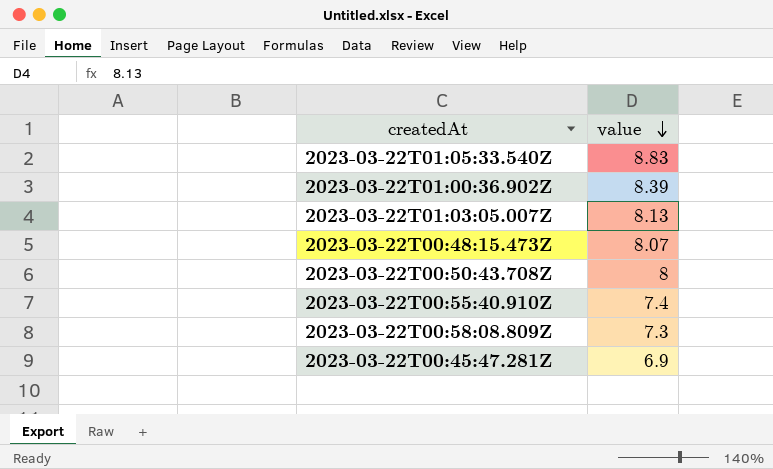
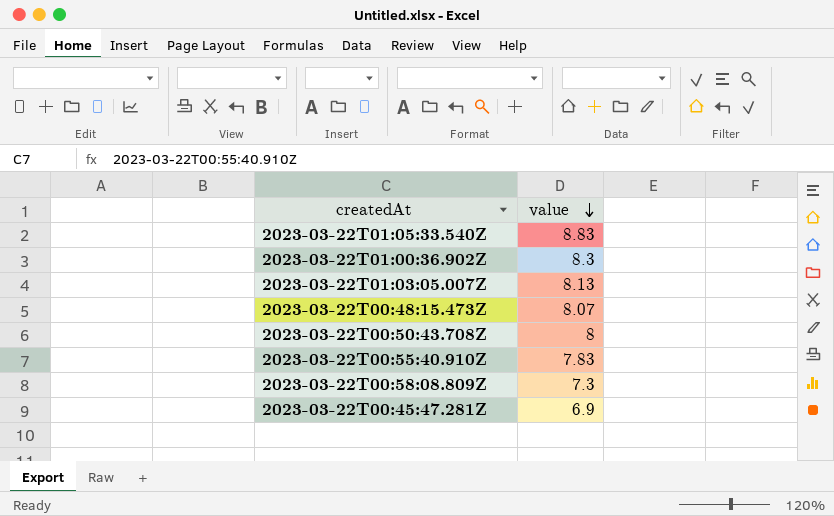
2023-03-22T01:00:36.902Z | value: 8.39 -> 8.3
2023-03-22T00:55:40.910Z | value: 7.4 -> 7.83

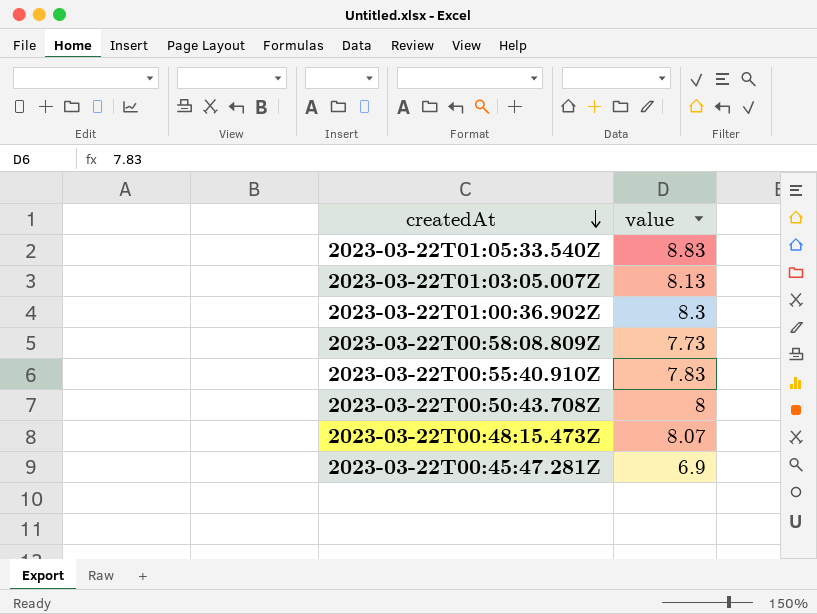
row order: value descending -> createdAt descending
2023-03-22T00:58:08.809Z | value: 7.3 -> 7.73

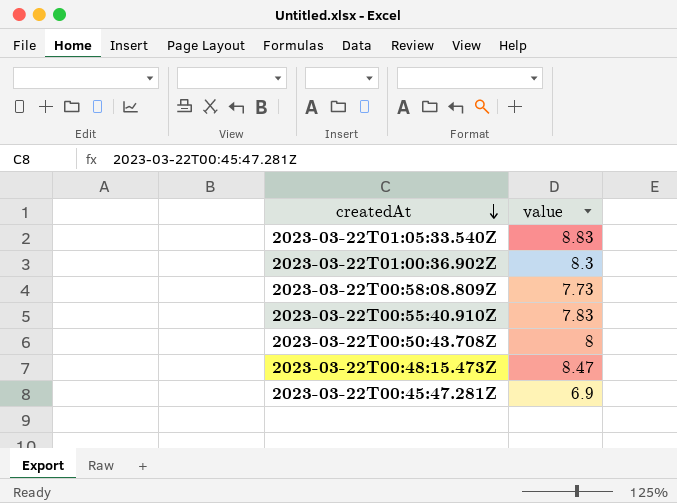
row 2023-03-22T01:03:05.007Z: 8.13 -> none
2023-03-22T00:48:15.473Z | value: 8.07 -> 8.47

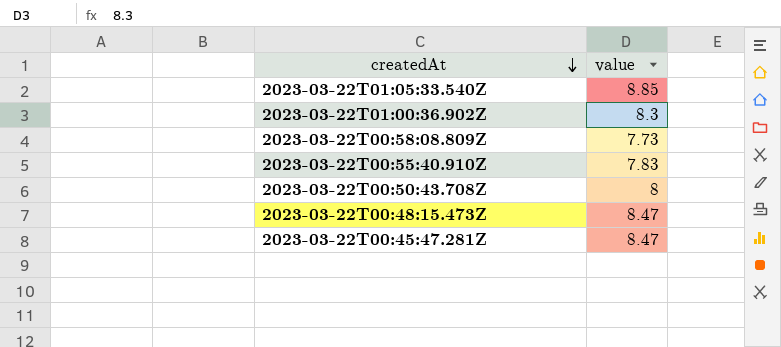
2023-03-22T01:05:33.540Z | value: 8.83 -> 8.85
2023-03-22T00:45:47.281Z | value: 6.9 -> 8.47

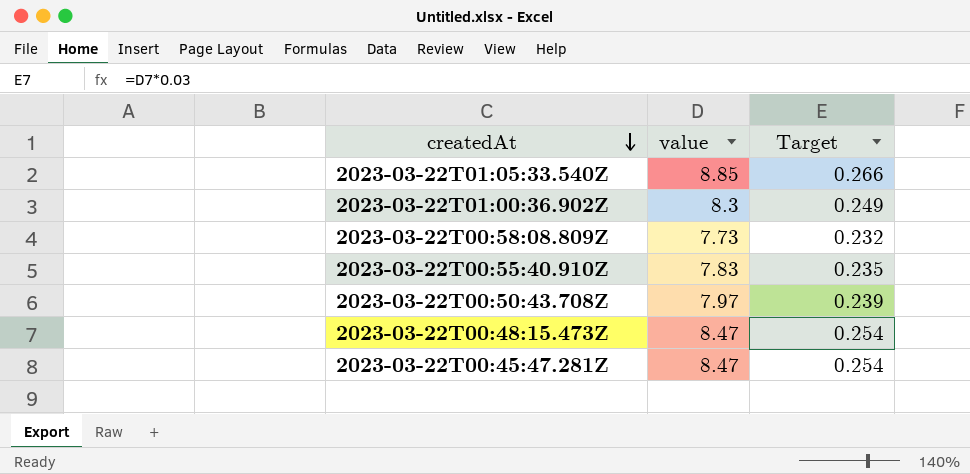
column Target | formula: none -> [value] * 0.03
2023-03-22T00:50:43.708Z | value: 8 -> 7.97

